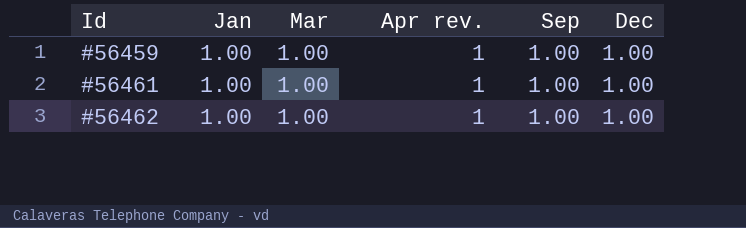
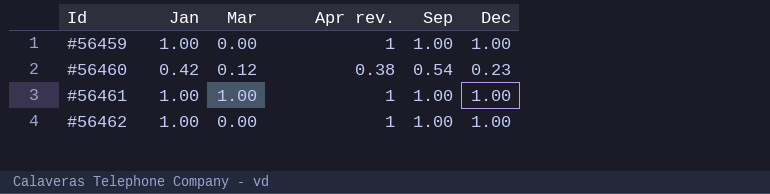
#56459 | Mar: 1.00 -> 0.00
row #56460: none -> 0.42 | 0.12 | 0.38 | 0.54 | 0.23
#56462 | Mar: 1.00 -> 0.00

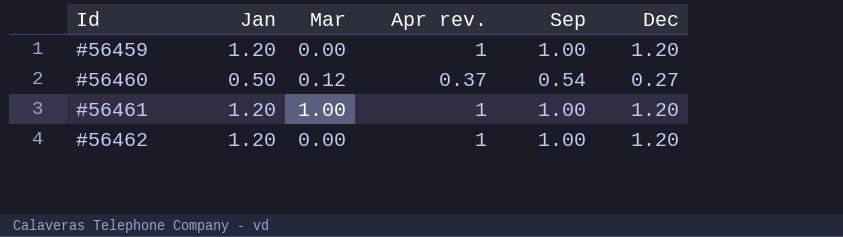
#56459 | Jan: 1.00 -> 1.20
#56459 | Dec: 1.00 -> 1.20
#56460 | Jan: 0.42 -> 0.50
#56460 | Apr rev.: 0.38 -> 0.37
#56460 | Dec: 0.23 -> 0.27
#56461 | Jan: 1.00 -> 1.20
#56461 | Dec: 1.00 -> 1.20
#56462 | Jan: 1.00 -> 1.20
#56462 | Dec: 1.00 -> 1.20

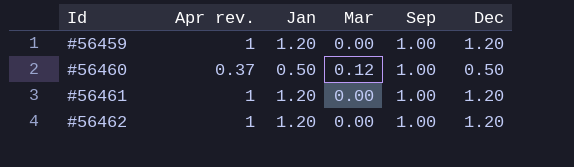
column Apr rev. | position: 4 -> 2
#56460 | Sep: 0.54 -> 1.00
#56460 | Dec: 0.27 -> 0.50
#56461 | Mar: 1.00 -> 0.00

